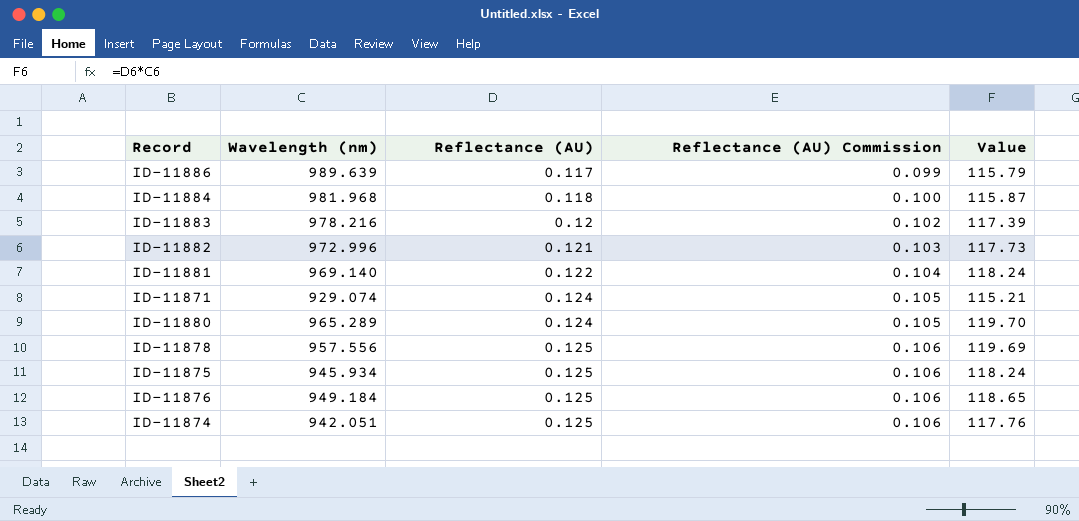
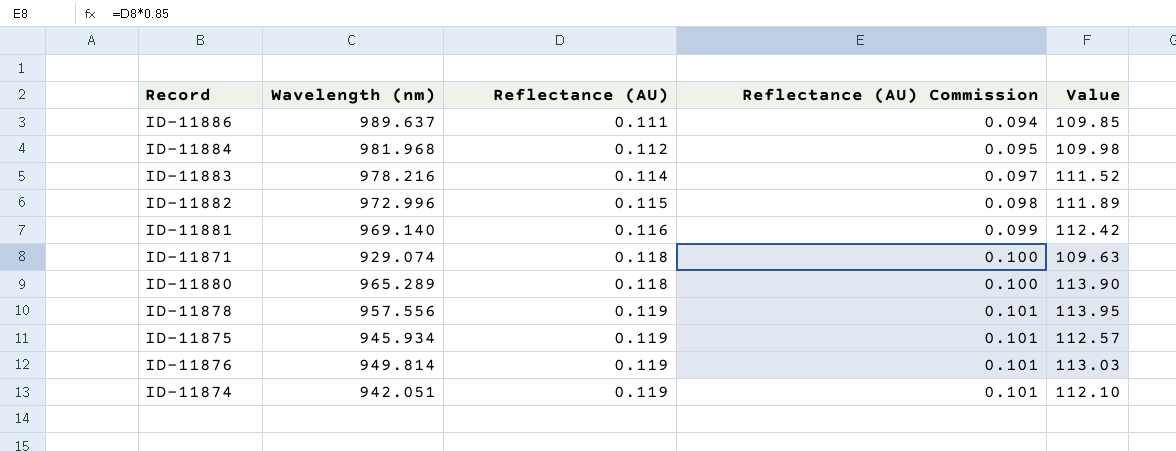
ID-11886 | Wavelength (nm): 989.639 -> 989.637
ID-11886 | Reflectance (AU): 0.117 -> 0.111
ID-11886 | Reflectance (AU) Commission: 0.099 -> 0.094
ID-11886 | Value: 115.79 -> 109.85
ID-11884 | Reflectance (AU): 0.118 -> 0.112
ID-11884 | Reflectance (AU) Commission: 0.100 -> 0.095
ID-11884 | Value: 115.87 -> 109.98
ID-11883 | Reflectance (AU): 0.12 -> 0.114
ID-11883 | Reflectance (AU) Commission: 0.102 -> 0.097
ID-11883 | Value: 117.39 -> 111.52
ID-11882 | Reflectance (AU): 0.121 -> 0.115
ID-11882 | Reflectance (AU) Commission: 0.103 -> 0.098
ID-11882 | Value: 117.73 -> 111.89
ID-11881 | Reflectance (AU): 0.122 -> 0.116
ID-11881 | Reflectance (AU) Commission: 0.104 -> 0.099
ID-11881 | Value: 118.24 -> 112.42
ID-11871 | Reflectance (AU): 0.124 -> 0.118
ID-11871 | Reflectance (AU) Commission: 0.105 -> 0.100
ID-11871 | Value: 115.21 -> 109.63
ID-11880 | Reflectance (AU): 0.124 -> 0.118
ID-11880 | Reflectance (AU) Commission: 0.105 -> 0.100
ID-11880 | Value: 119.70 -> 113.90
ID-11878 | Reflectance (AU): 0.125 -> 0.119
ID-11878 | Reflectance (AU) Commission: 0.106 -> 0.101
ID-11878 | Value: 119.69 -> 113.95
ID-11875 | Reflectance (AU): 0.125 -> 0.119
ID-11875 | Reflectance (AU) Commission: 0.106 -> 0.101
ID-11875 | Value: 118.24 -> 112.57
ID-11876 | Wavelength (nm): 949.184 -> 949.814
ID-11876 | Reflectance (AU): 0.125 -> 0.119
ID-11876 | Reflectance (AU) Commission: 0.106 -> 0.101
ID-11876 | Value: 118.65 -> 113.03
ID-11874 | Reflectance (AU): 0.125 -> 0.119
ID-11874 | Reflectance (AU) Commission: 0.106 -> 0.101
ID-11874 | Value: 117.76 -> 112.10

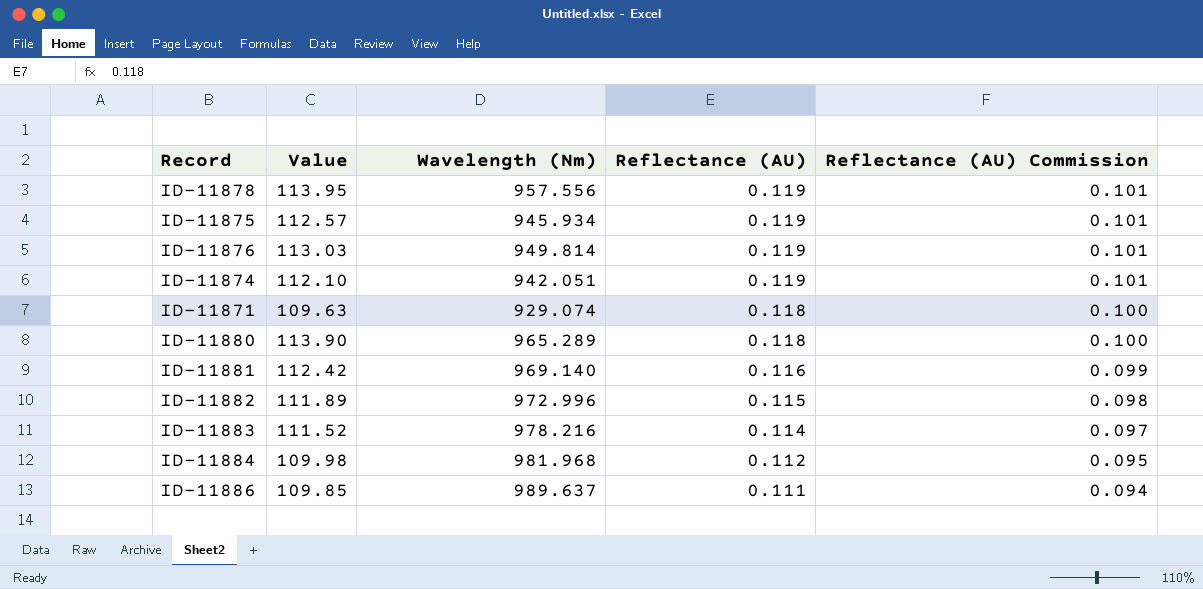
row order: Reflectance (AU) ascending -> Reflectance (AU) descending
column Value | position: 5 -> 2
column name: Wavelength (nm) -> Wavelength (Nm)

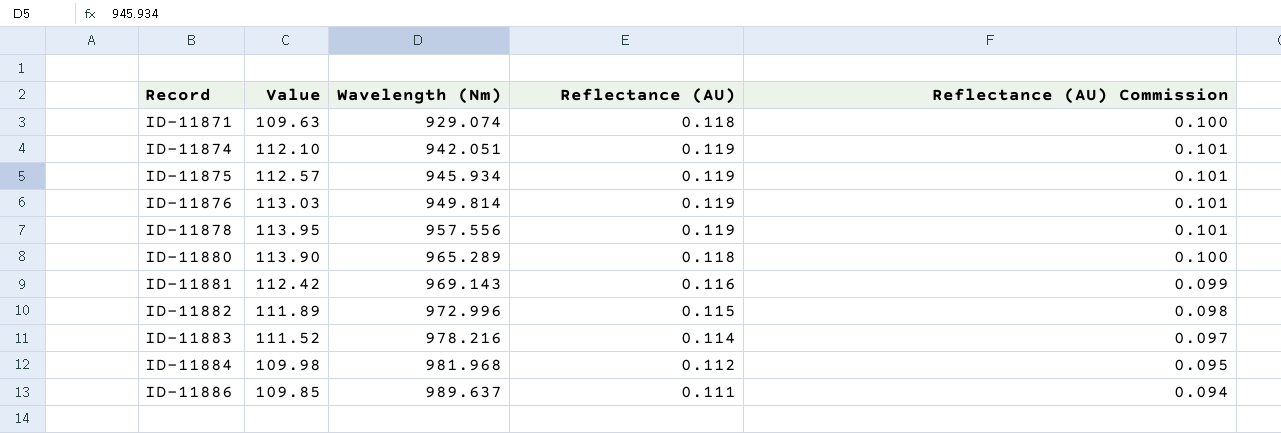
row order: Reflectance (AU) descending -> Record ascending
ID-11881 | Wavelength (Nm): 969.140 -> 969.143

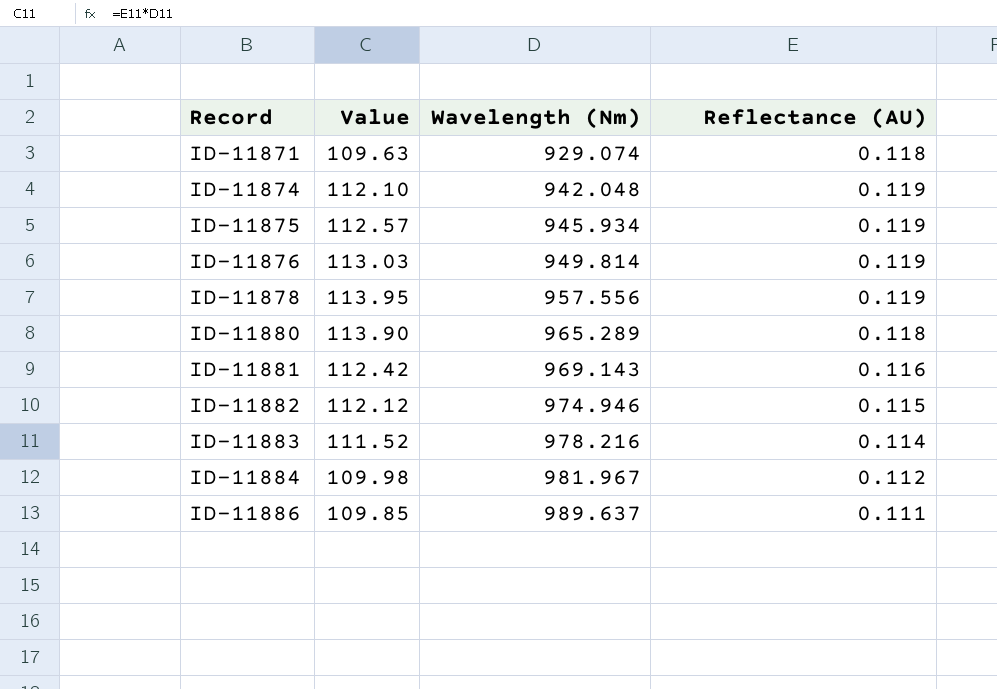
column Reflectance (AU) Commission | formula: [Reflectance (AU)] * 0.85 -> none
ID-11874 | Wavelength (Nm): 942.051 -> 942.048
ID-11882 | Value: 111.89 -> 112.12
ID-11882 | Wavelength (Nm): 972.996 -> 974.946
ID-11884 | Wavelength (Nm): 981.968 -> 981.967

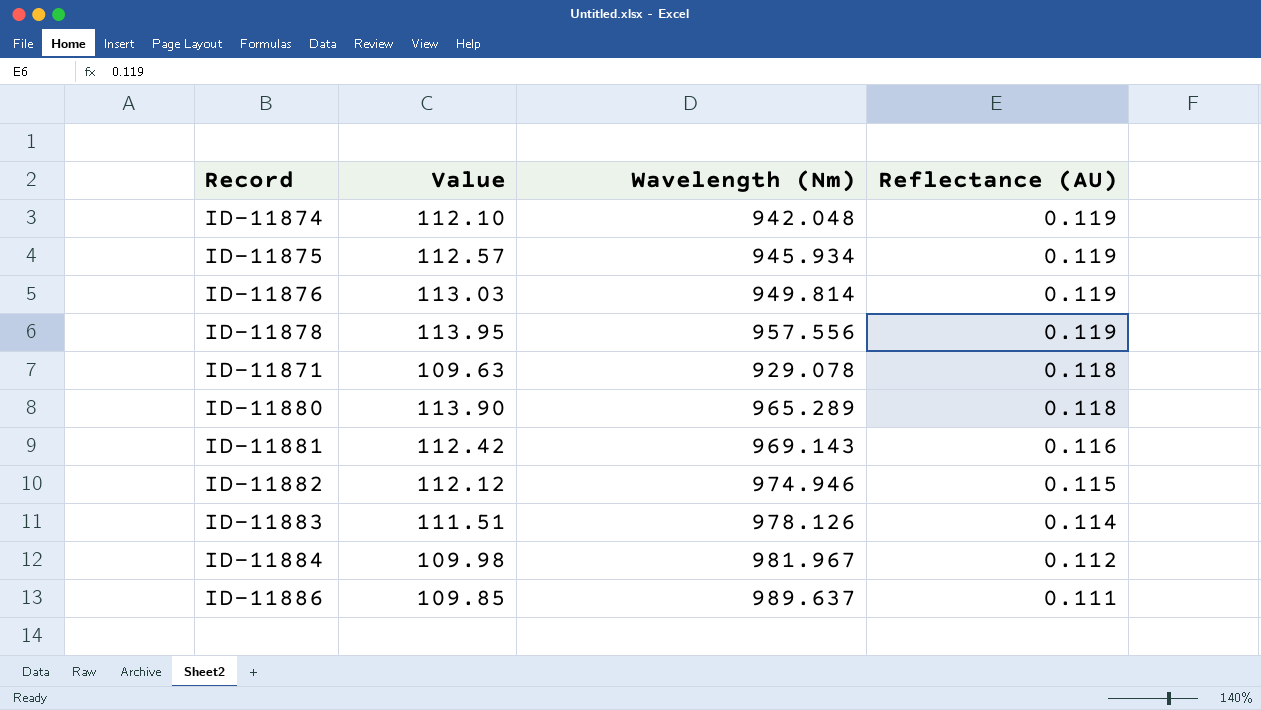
row order: Record ascending -> Reflectance (AU) descending
ID-11871 | Wavelength (Nm): 929.074 -> 929.078
ID-11883 | Value: 111.52 -> 111.51
ID-11883 | Wavelength (Nm): 978.216 -> 978.126

